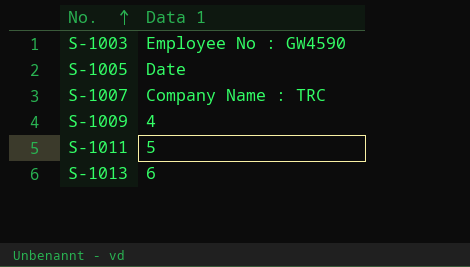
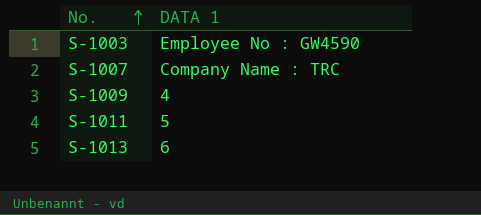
column name: Data 1 -> DATA 1
row S-1005: Date -> none

